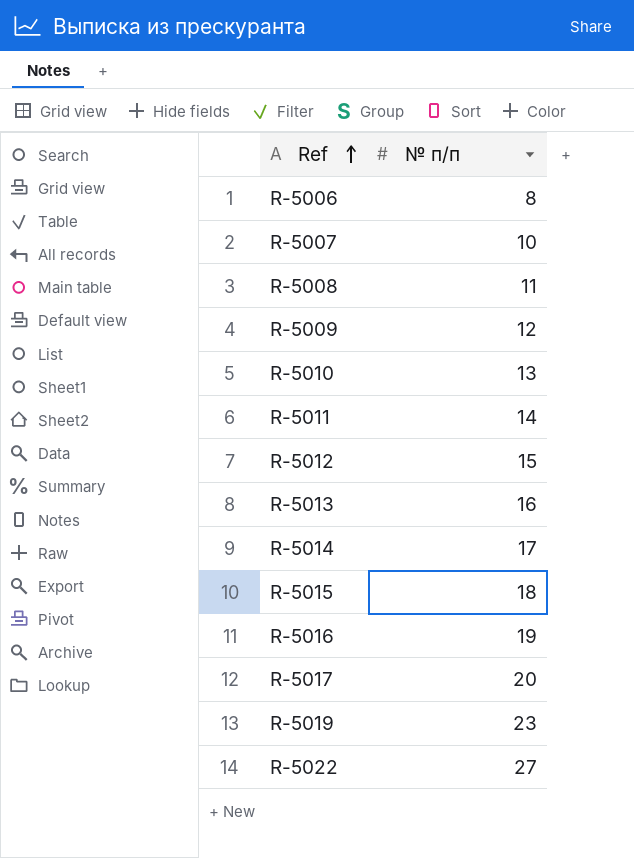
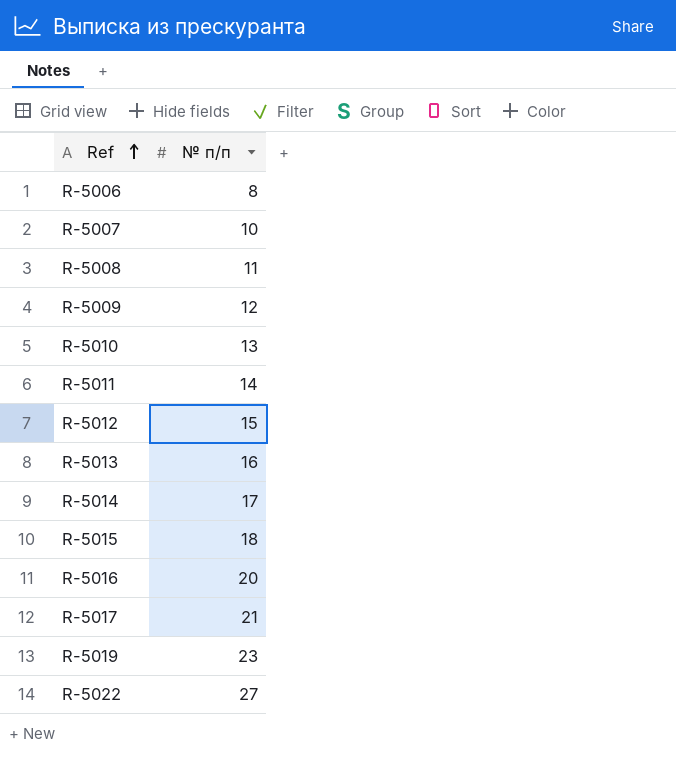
R-5016 | № п/п: 19 -> 20
R-5017 | № п/п: 20 -> 21

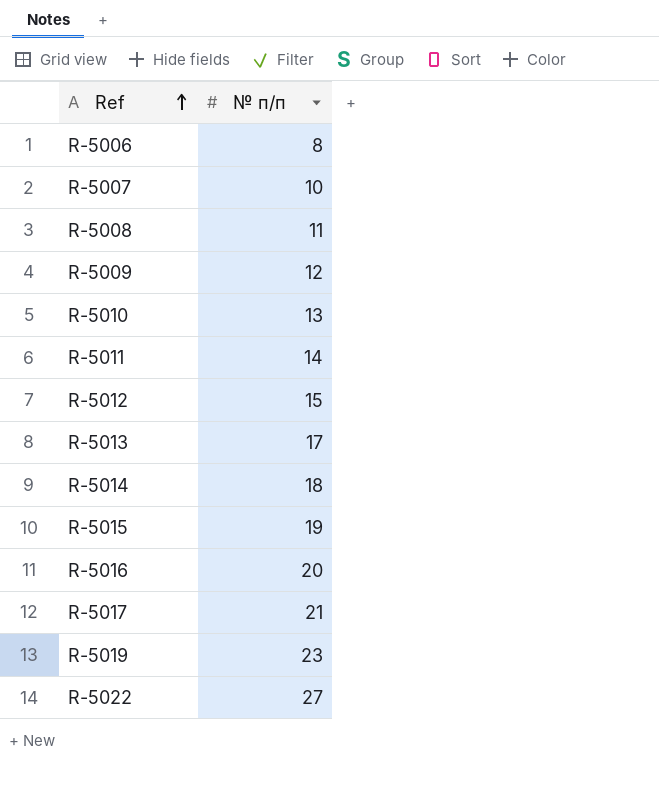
R-5013 | № п/п: 16 -> 17
R-5014 | № п/п: 17 -> 18
R-5015 | № п/п: 18 -> 19

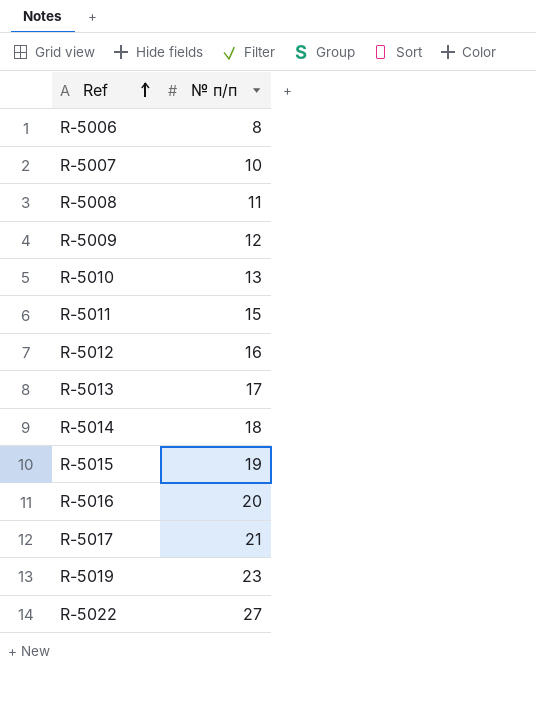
R-5011 | № п/п: 14 -> 15
R-5012 | № п/п: 15 -> 16

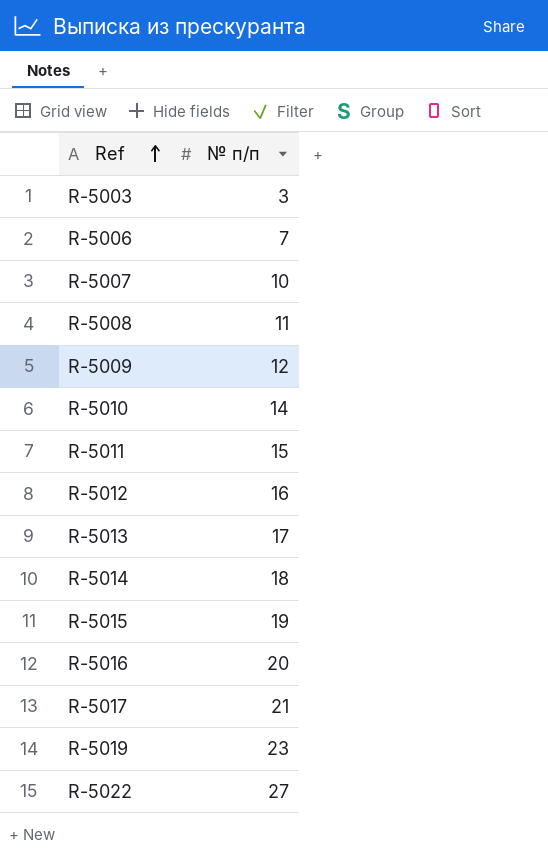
row R-5003: none -> 3
R-5006 | № п/п: 8 -> 7
R-5010 | № п/п: 13 -> 14

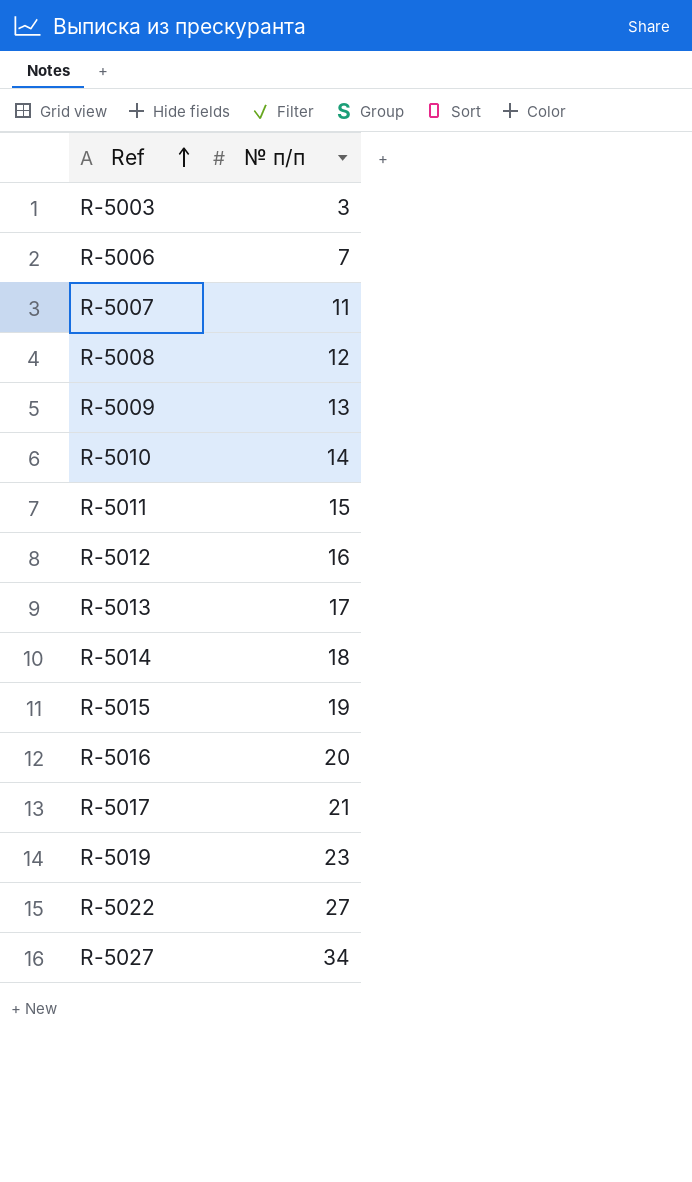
R-5007 | № п/п: 10 -> 11
R-5008 | № п/п: 11 -> 12
R-5009 | № п/п: 12 -> 13
row R-5027: none -> 34

